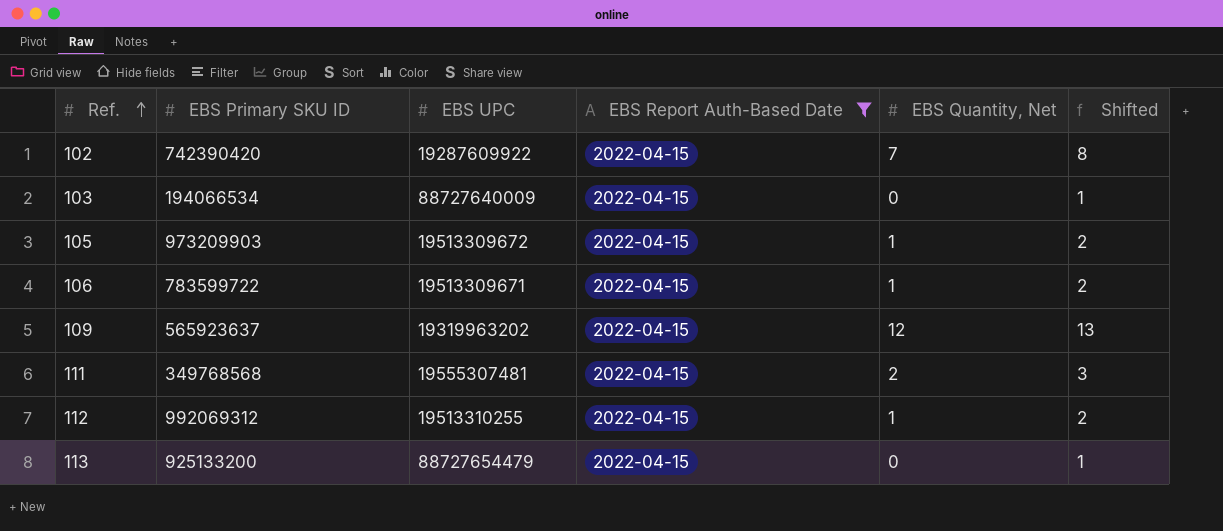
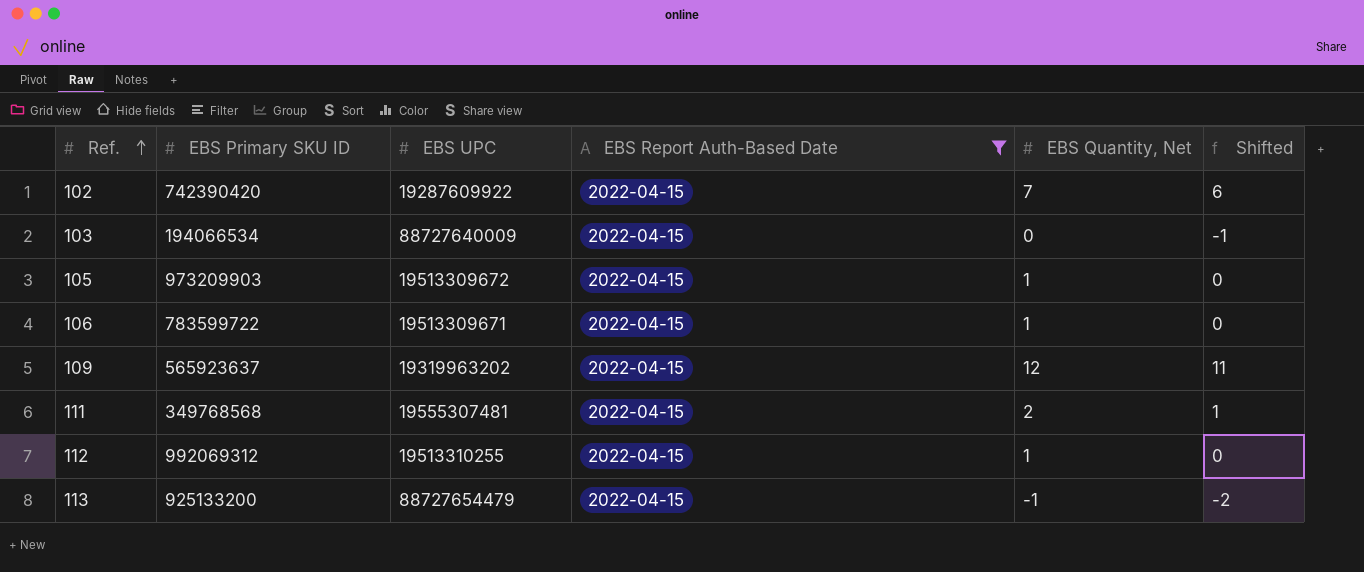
column Shifted | formula: [EBS Quantity, Net] + 1 -> [EBS Quantity, Net] - 1
113 | EBS Quantity, Net: 0 -> -1

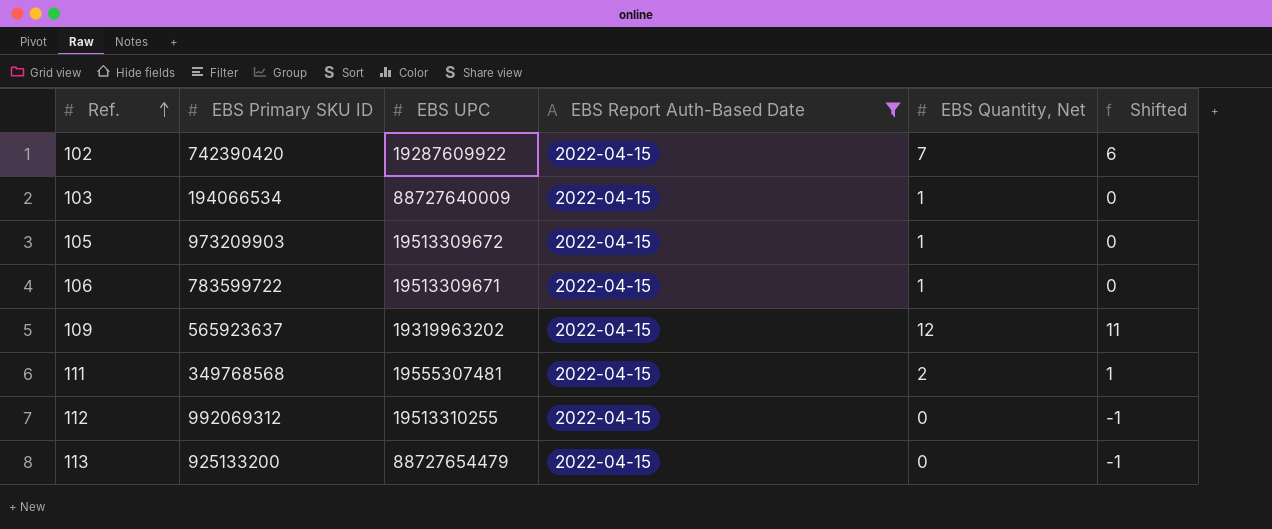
103 | EBS Quantity, Net: 0 -> 1
103 | Shifted: -1 -> 0
112 | EBS Quantity, Net: 1 -> 0
112 | Shifted: 0 -> -1
113 | EBS Quantity, Net: -1 -> 0
113 | Shifted: -2 -> -1

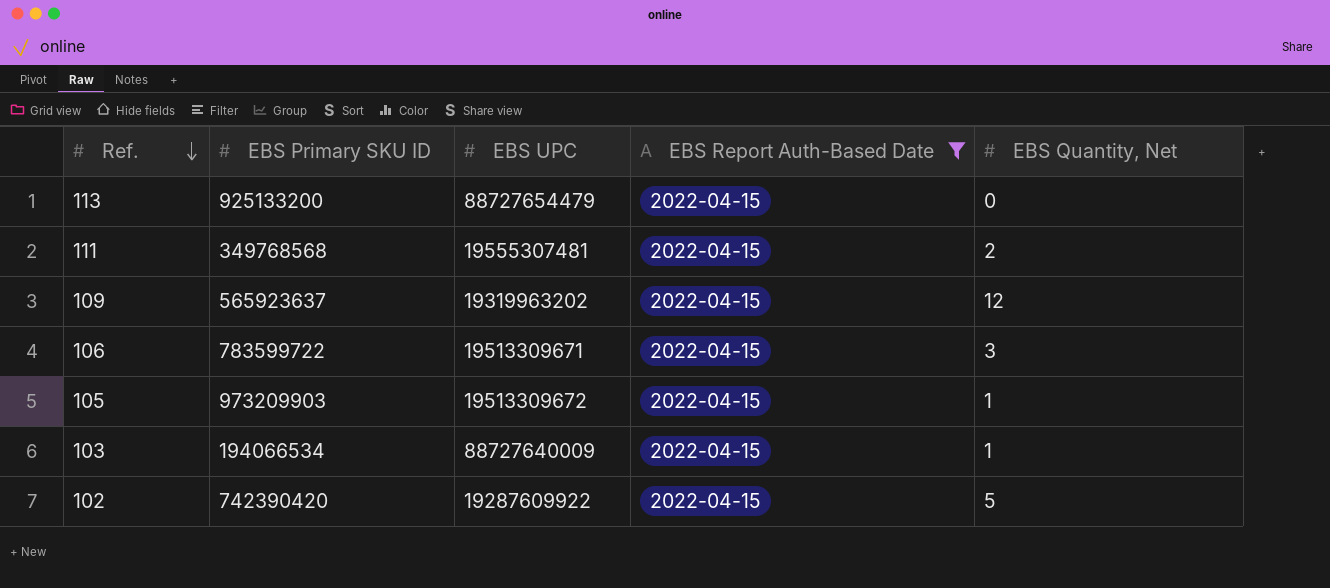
row order: Ref. ascending -> Ref. descending
column Shifted | formula: [EBS Quantity, Net] - 1 -> none
row 112: 992069312 | 19513310255 | 2022-04-15 | 0 | -1 -> none
106 | EBS Quantity, Net: 1 -> 3
102 | EBS Quantity, Net: 7 -> 5

